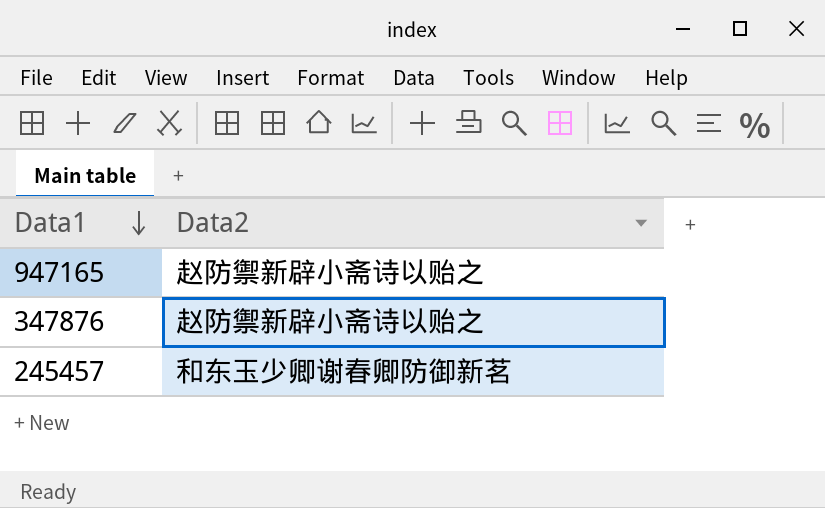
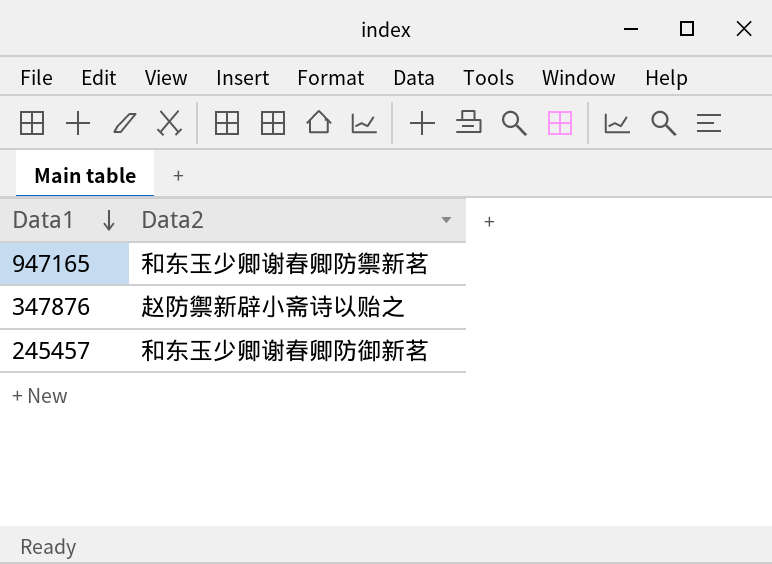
947165 | Data2: 赵防禦新辟小斋诗以贻之 -> 和东玉少卿谢春卿防禦新茗

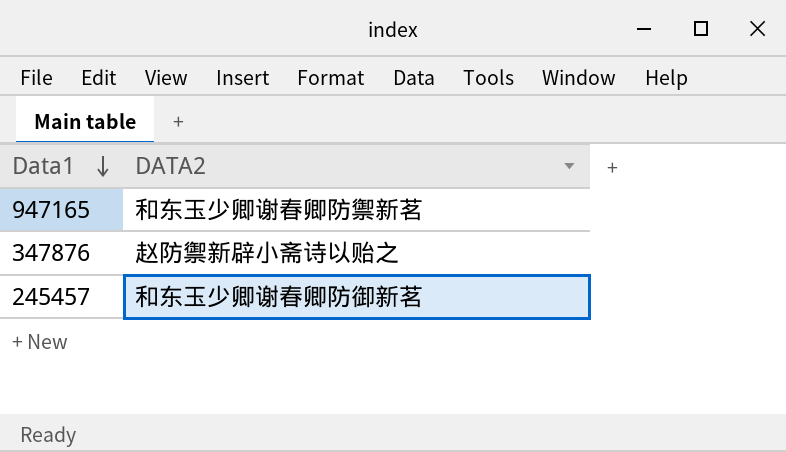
column name: Data2 -> DATA2

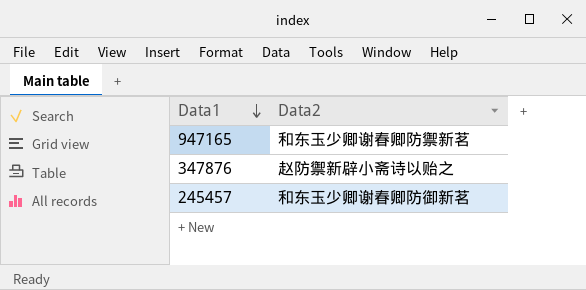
column name: DATA2 -> Data2

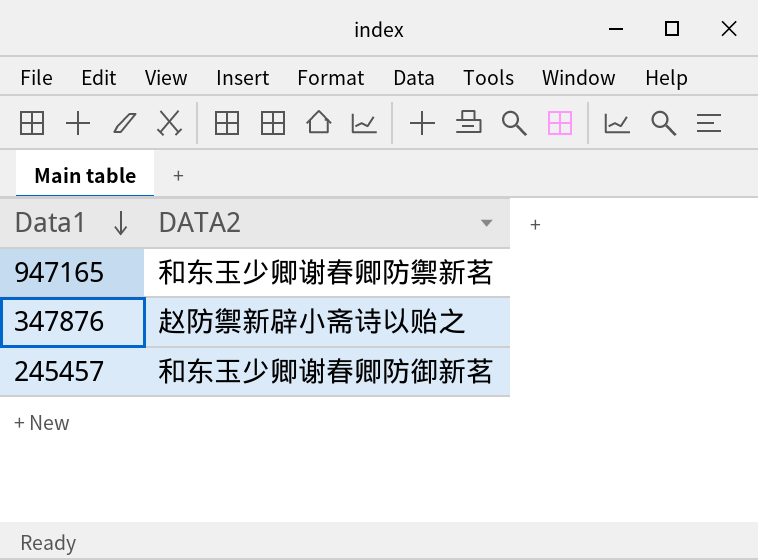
column name: Data2 -> DATA2

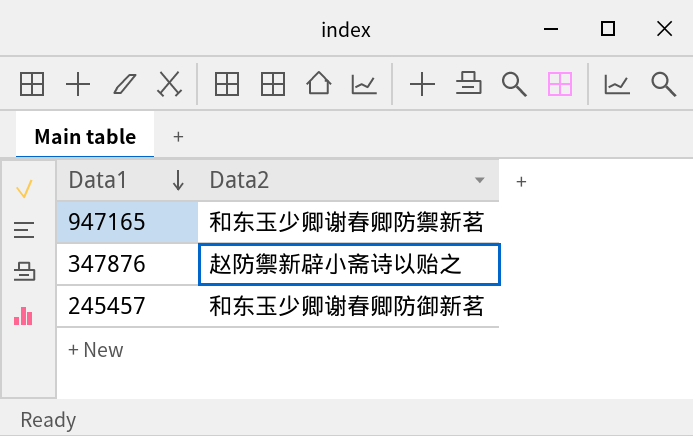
column name: DATA2 -> Data2

